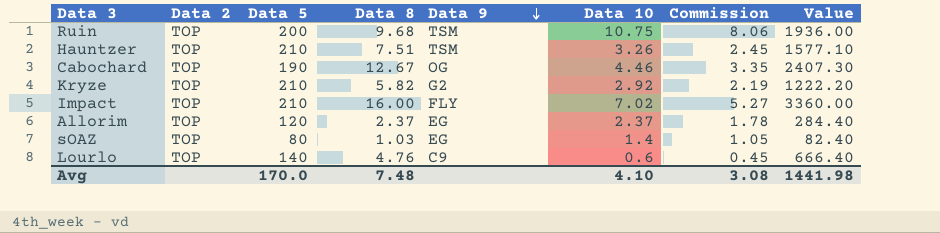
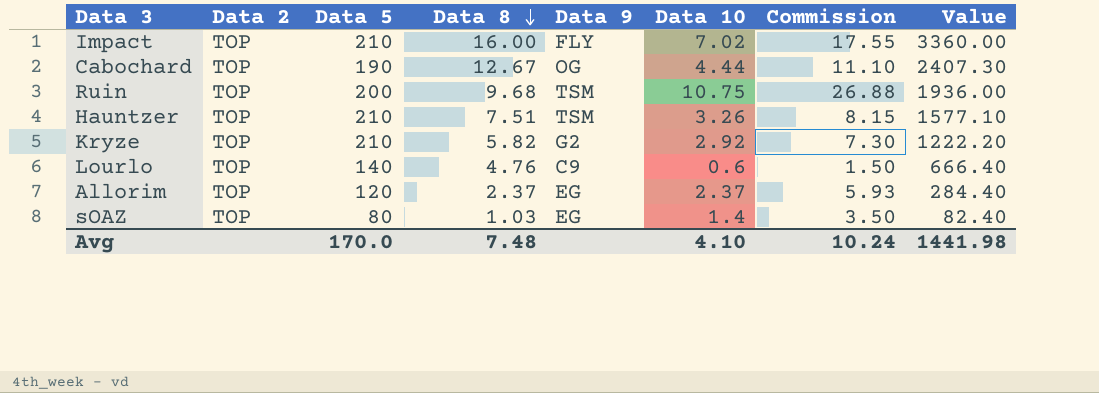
row order: Data 9 descending -> Data 8 descending
column Commission | formula: [Data 10] * 0.75 -> [Data 10] * 2.5
Cabochard | Data 10: 4.46 -> 4.44
Avg | Commission: 3.08 -> 10.24

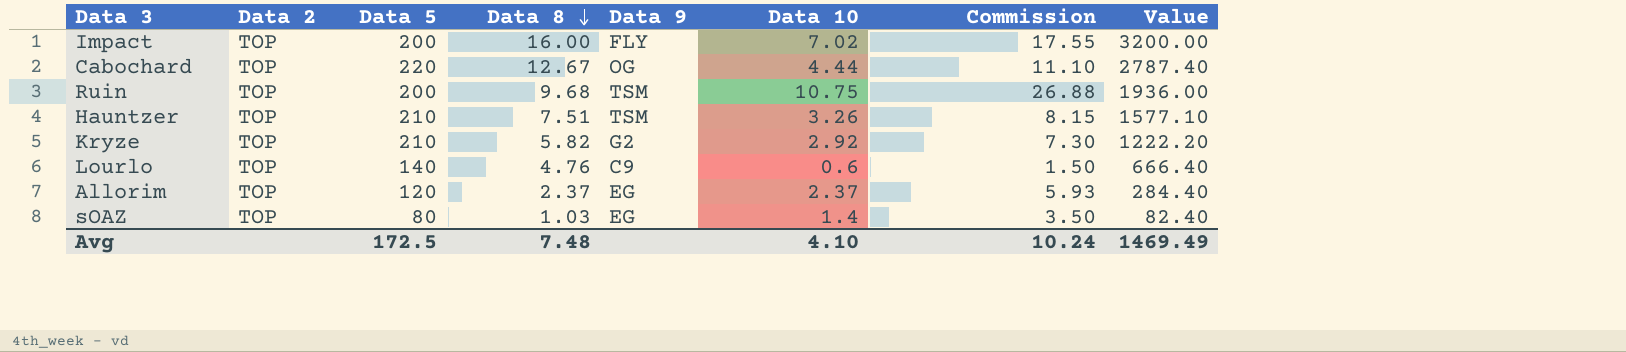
Impact | Data 5: 210 -> 200
Impact | Value: 3360.00 -> 3200.00
Cabochard | Data 5: 190 -> 220
Cabochard | Value: 2407.30 -> 2787.40
Avg | Data 5: 170.0 -> 172.5
Avg | Value: 1441.98 -> 1469.49

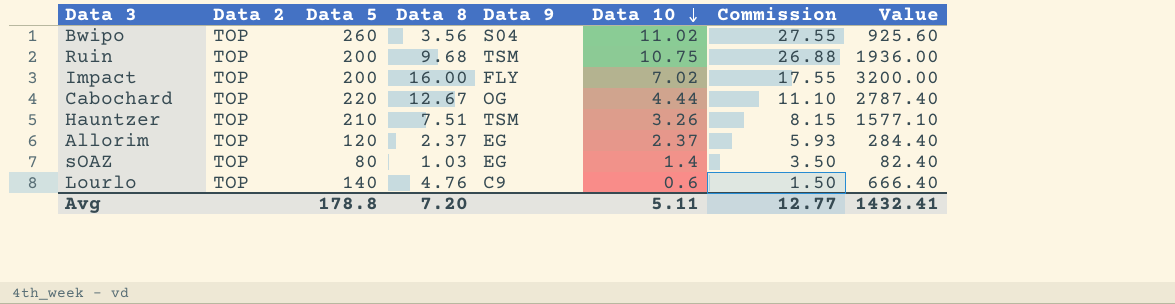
row order: Data 8 descending -> Data 10 descending
row Kryze: TOP | 210 | 5.82 | G2 | 2.92 | 7.30 | 1222.20 -> none
row Bwipo: none -> TOP | 260 | 3.56 | S04 | 11.02 | 27.55 | 925.60
Avg | Data 5: 172.5 -> 178.8
Avg | Data 8: 7.48 -> 7.20
Avg | Data 10: 4.10 -> 5.11
Avg | Commission: 10.24 -> 12.77
Avg | Value: 1469.49 -> 1432.41

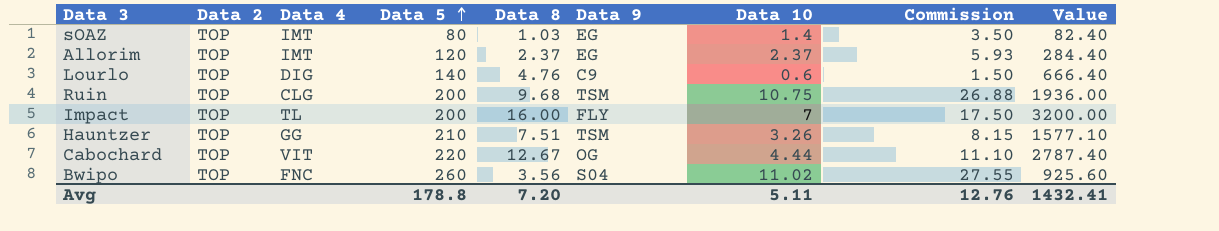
row order: Data 10 descending -> Data 5 ascending
column Data 4 | position: none -> 3
Impact | Data 10: 7.02 -> 7
Impact | Commission: 17.55 -> 17.50
Avg | Commission: 12.77 -> 12.76

